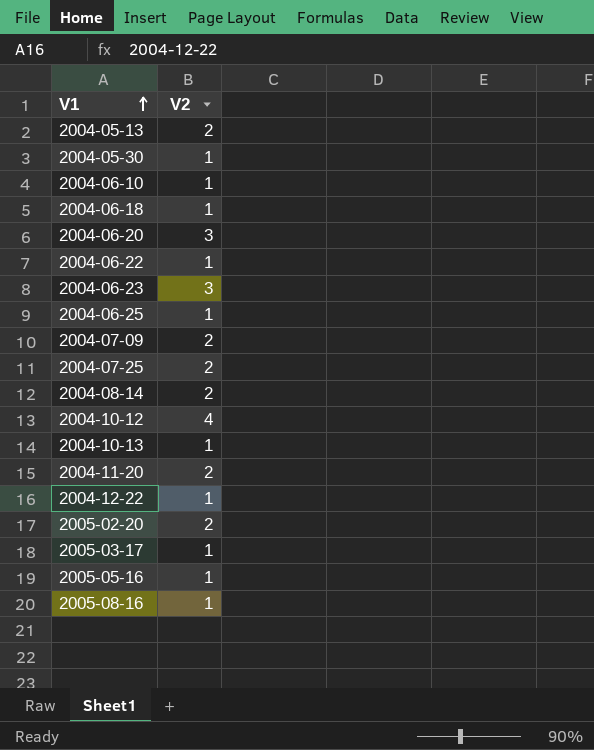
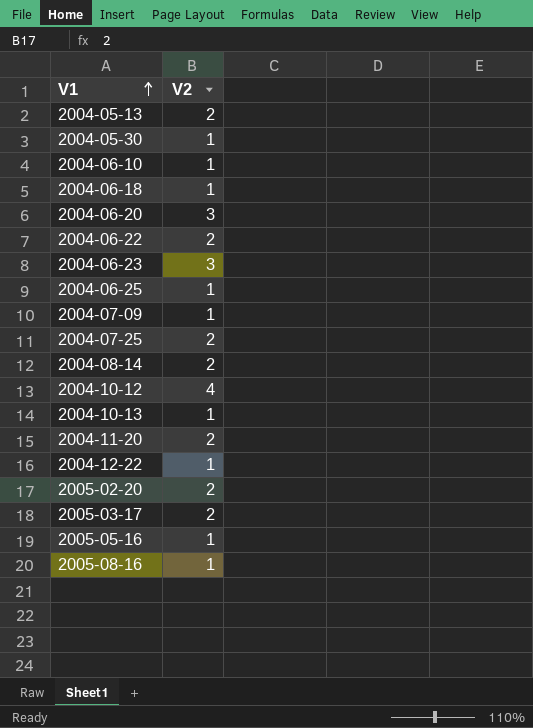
2004-06-22 | V2: 1 -> 2
2004-07-09 | V2: 2 -> 1
2005-03-17 | V2: 1 -> 2

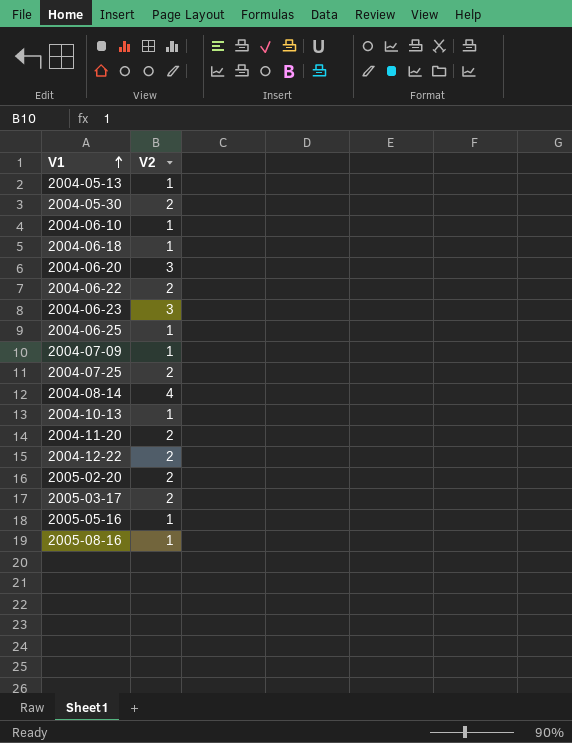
row 2004-10-12: 4 -> none
2004-05-13 | V2: 2 -> 1
2004-05-30 | V2: 1 -> 2
2004-08-14 | V2: 2 -> 4
2004-12-22 | V2: 1 -> 2

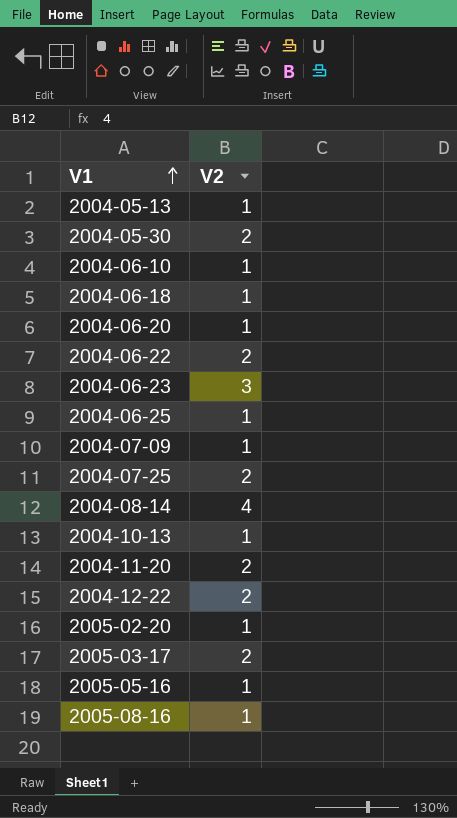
2004-06-20 | V2: 3 -> 1
2005-02-20 | V2: 2 -> 1

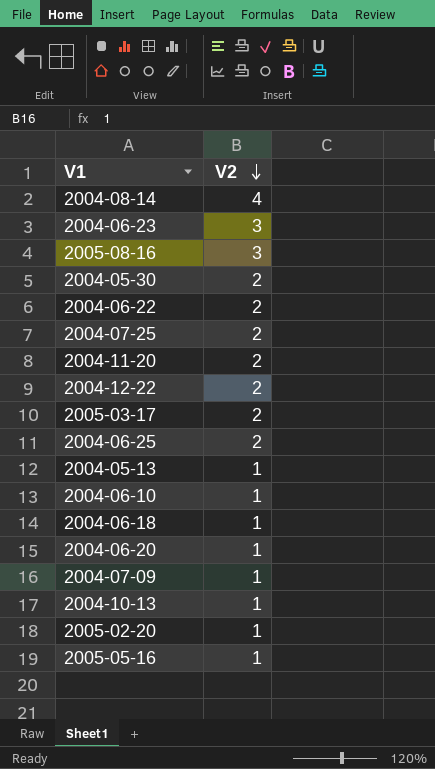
row order: V1 ascending -> V2 descending
2005-08-16 | V2: 1 -> 3
2004-06-25 | V2: 1 -> 2

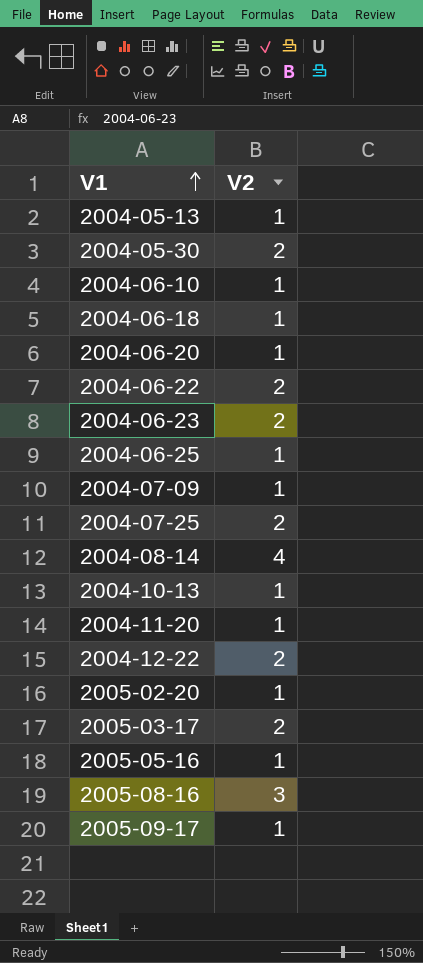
row order: V2 descending -> V1 ascending
2004-06-23 | V2: 3 -> 2
2004-06-25 | V2: 2 -> 1
2004-11-20 | V2: 2 -> 1
row 2005-09-17: none -> 1

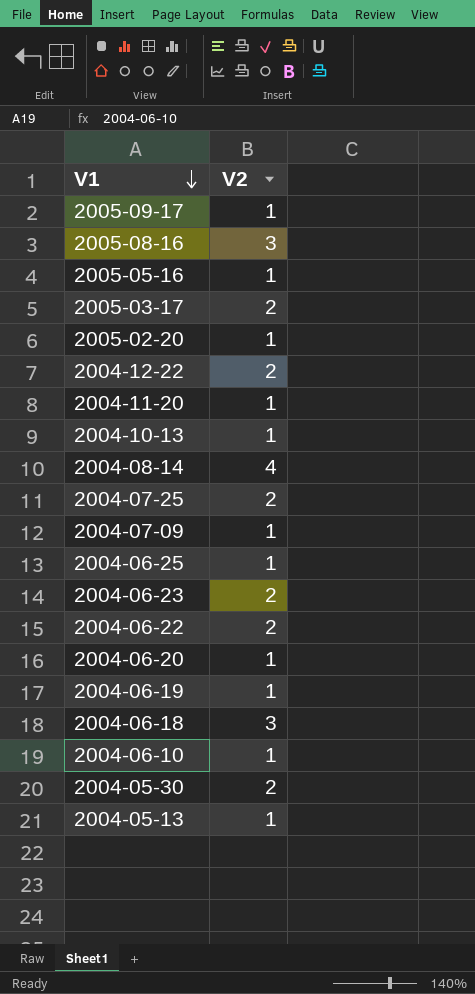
row order: V1 ascending -> V1 descending
row 2004-06-19: none -> 1
2004-06-18 | V2: 1 -> 3

